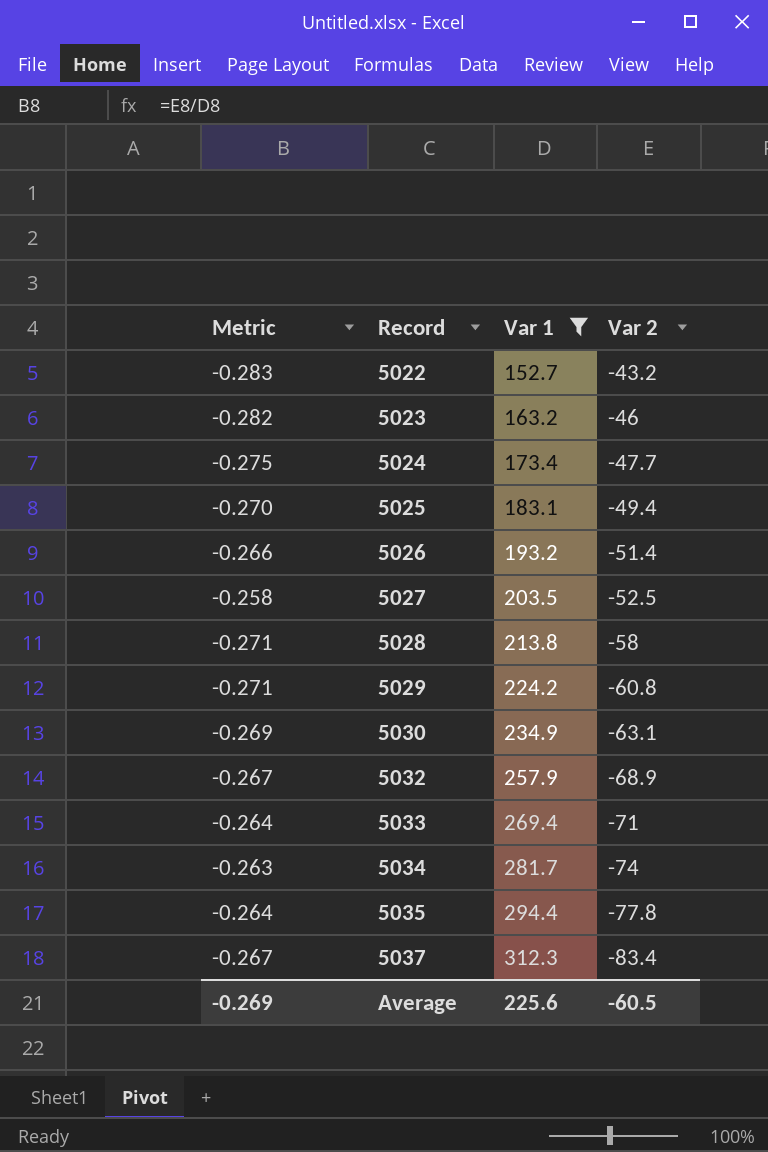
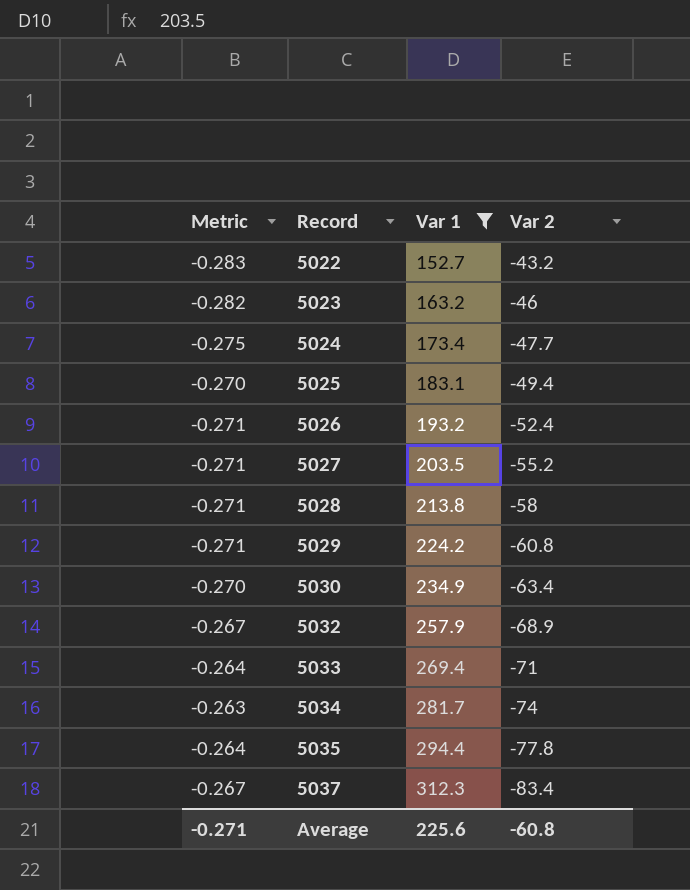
5026 | Metric: -0.266 -> -0.271
5026 | Var 2: -51.4 -> -52.4
5027 | Metric: -0.258 -> -0.271
5027 | Var 2: -52.5 -> -55.2
5030 | Metric: -0.269 -> -0.270
5030 | Var 2: -63.1 -> -63.4
Average | Metric: -0.269 -> -0.271
Average | Var 2: -60.5 -> -60.8

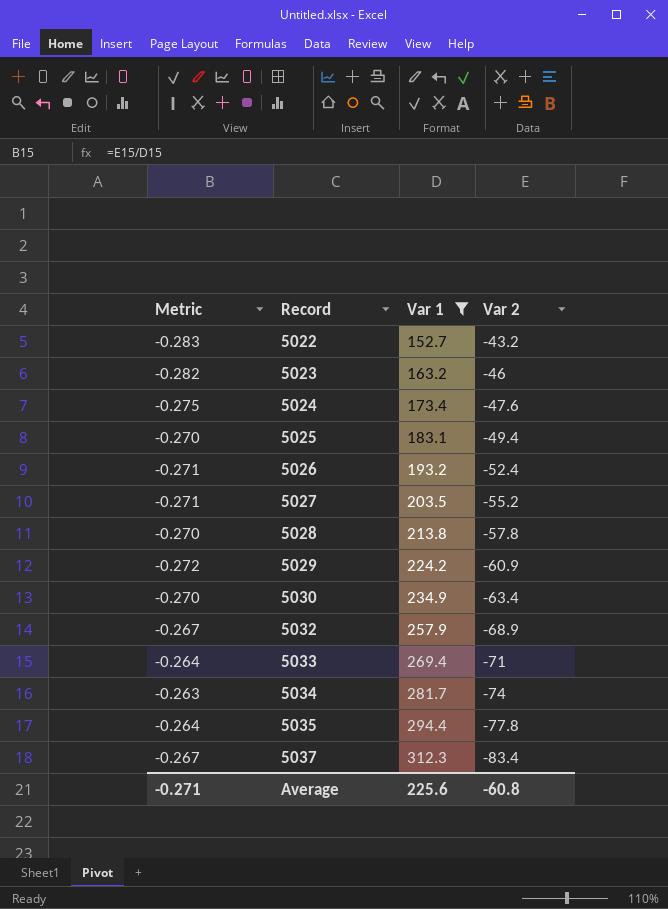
5024 | Var 2: -47.7 -> -47.6
5028 | Metric: -0.271 -> -0.270
5028 | Var 2: -58 -> -57.8
5029 | Metric: -0.271 -> -0.272
5029 | Var 2: -60.8 -> -60.9

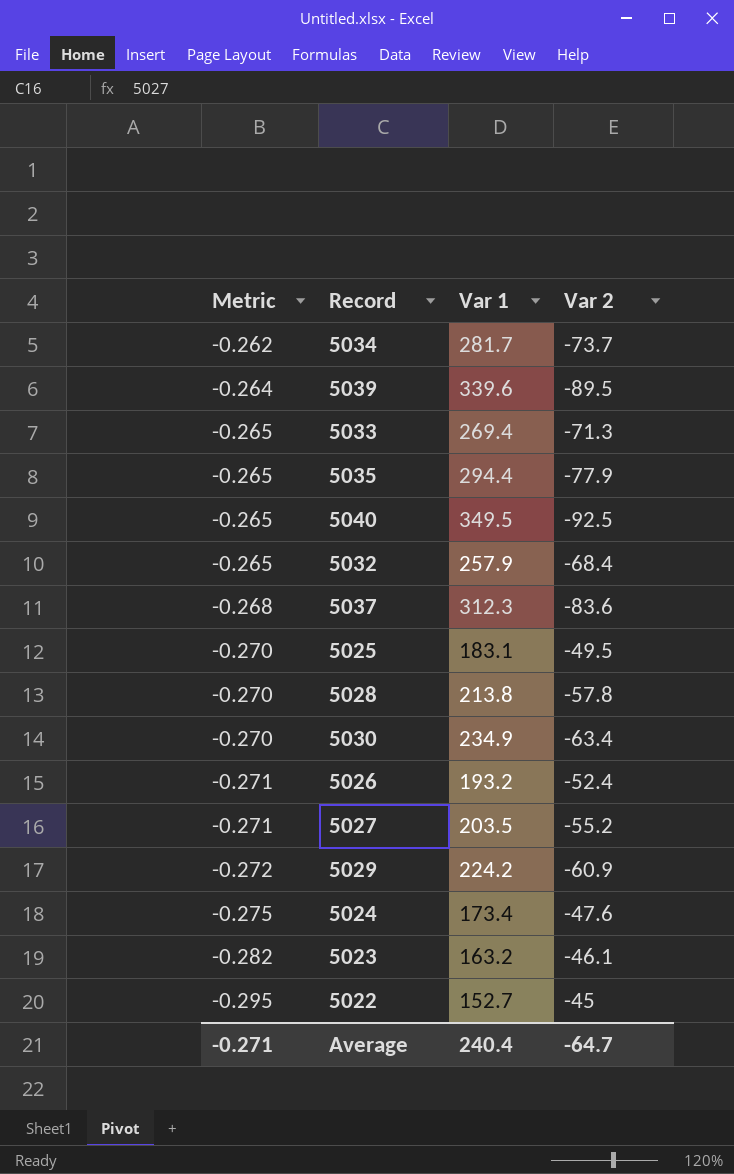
filter: Var 1 <= 312.3 -> none
row order: Record ascending -> Metric descending
5034 | Metric: -0.263 -> -0.262
5034 | Var 2: -74 -> -73.7
5033 | Metric: -0.264 -> -0.265
5033 | Var 2: -71 -> -71.3
5035 | Metric: -0.264 -> -0.265
5035 | Var 2: -77.8 -> -77.9
5032 | Metric: -0.267 -> -0.265
5032 | Var 2: -68.9 -> -68.4
5037 | Metric: -0.267 -> -0.268
5037 | Var 2: -83.4 -> -83.6
5025 | Var 2: -49.4 -> -49.5
5023 | Var 2: -46 -> -46.1
5022 | Metric: -0.283 -> -0.295
5022 | Var 2: -43.2 -> -45
Average | Var 1: 225.6 -> 240.4
Average | Var 2: -60.8 -> -64.7

